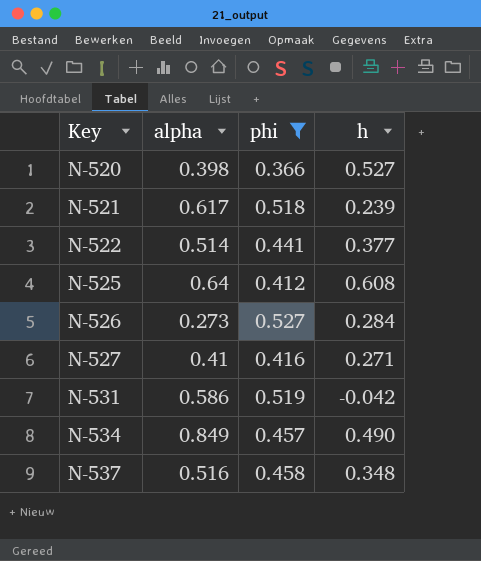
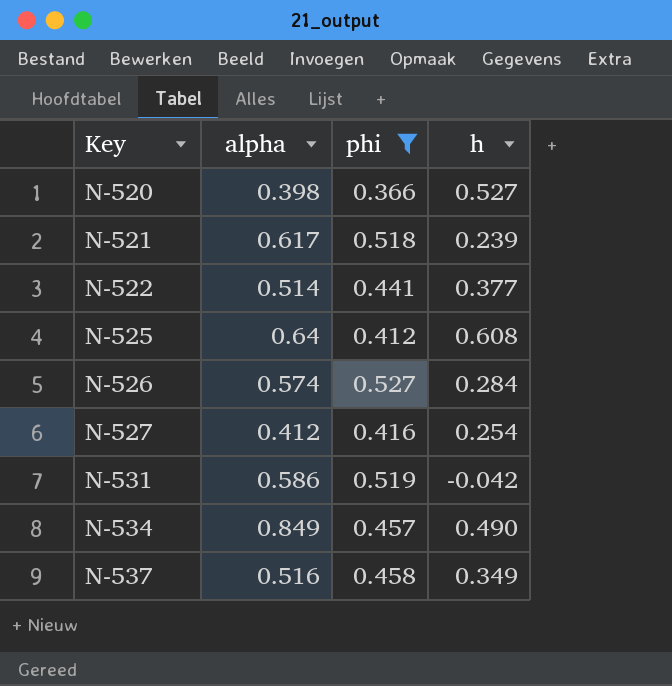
N-526 | alpha: 0.273 -> 0.574
N-527 | alpha: 0.41 -> 0.412
N-527 | h: 0.271 -> 0.254
N-537 | h: 0.348 -> 0.349

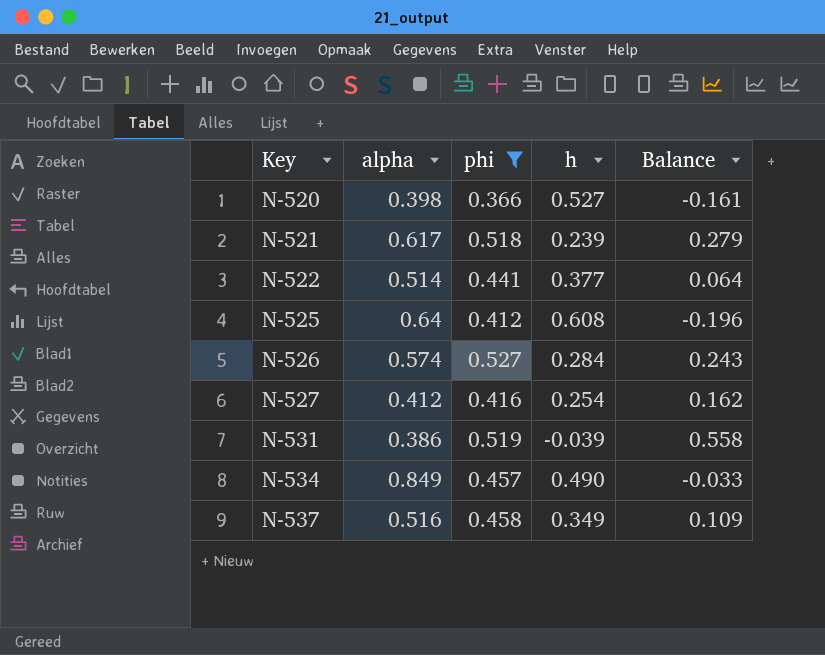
column Balance | formula: none -> [phi] - [h]
N-531 | alpha: 0.586 -> 0.386
N-531 | h: -0.042 -> -0.039

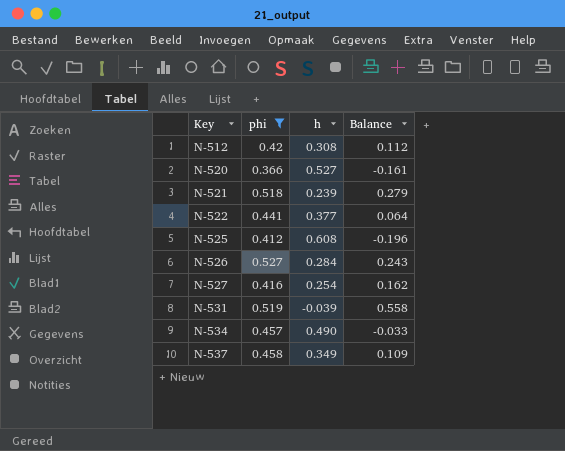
column alpha | position: 2 -> none
row N-512: none -> 0.42 | 0.308 | 0.112

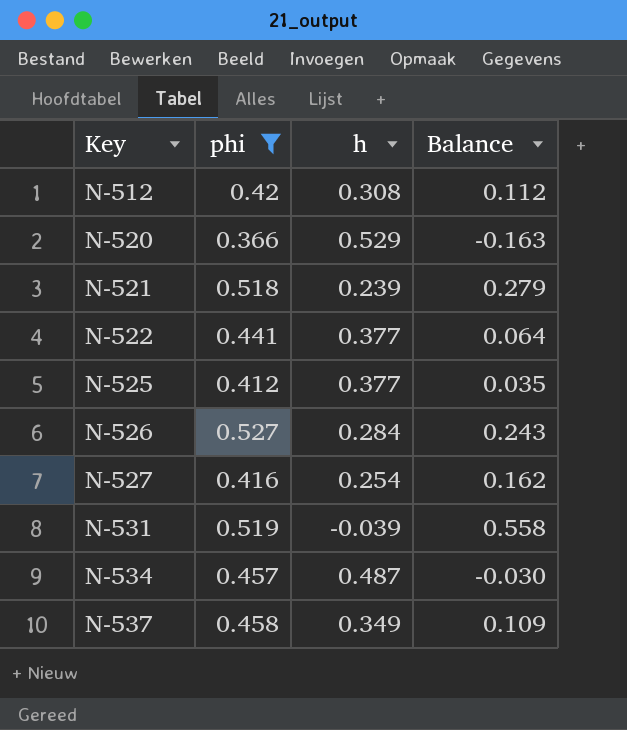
N-520 | h: 0.527 -> 0.529
N-520 | Balance: -0.161 -> -0.163
N-525 | h: 0.608 -> 0.377
N-525 | Balance: -0.196 -> 0.035
N-534 | h: 0.490 -> 0.487
N-534 | Balance: -0.033 -> -0.030

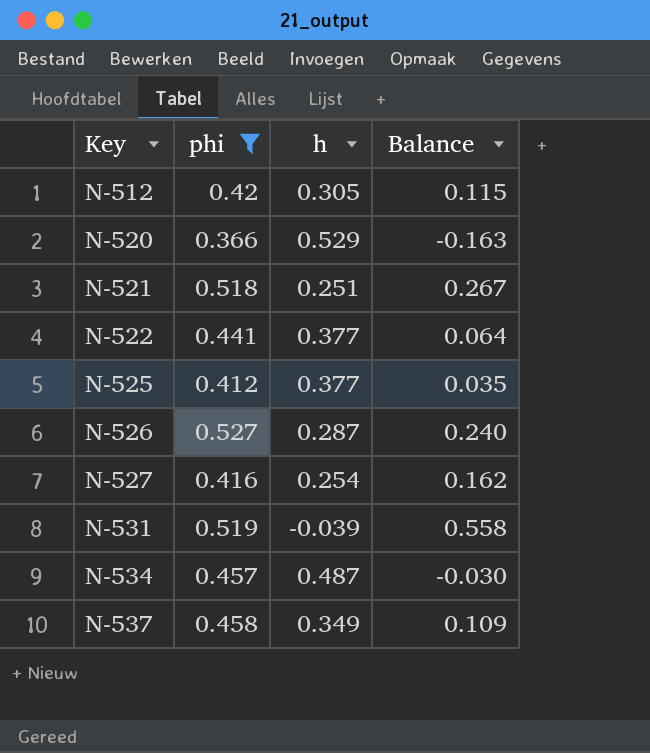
N-512 | h: 0.308 -> 0.305
N-512 | Balance: 0.112 -> 0.115
N-521 | h: 0.239 -> 0.251
N-521 | Balance: 0.279 -> 0.267
N-526 | h: 0.284 -> 0.287
N-526 | Balance: 0.243 -> 0.240

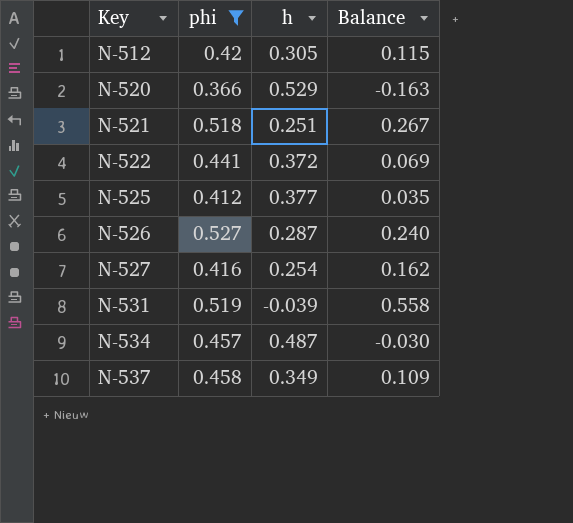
N-522 | h: 0.377 -> 0.372
N-522 | Balance: 0.064 -> 0.069

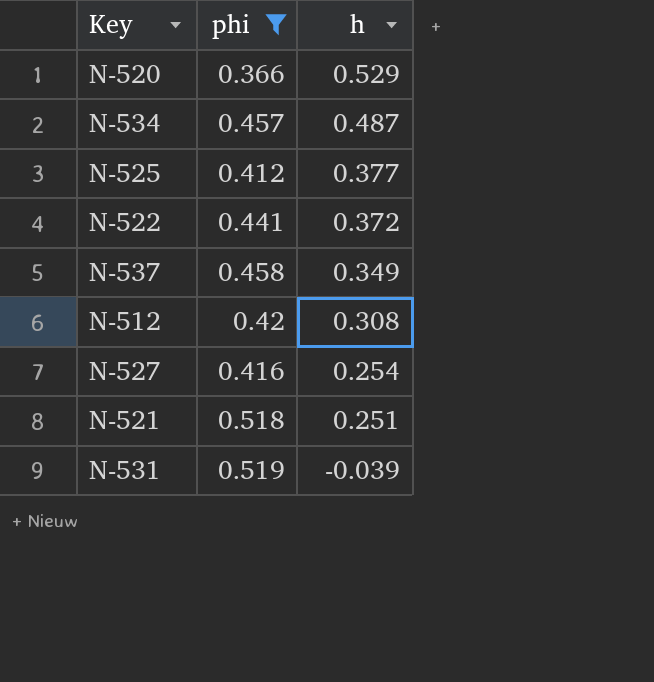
row order: Key ascending -> h descending
column Balance | formula: [phi] - [h] -> none
row N-526: 0.527 | 0.287 | 0.240 -> none
N-512 | h: 0.305 -> 0.308

